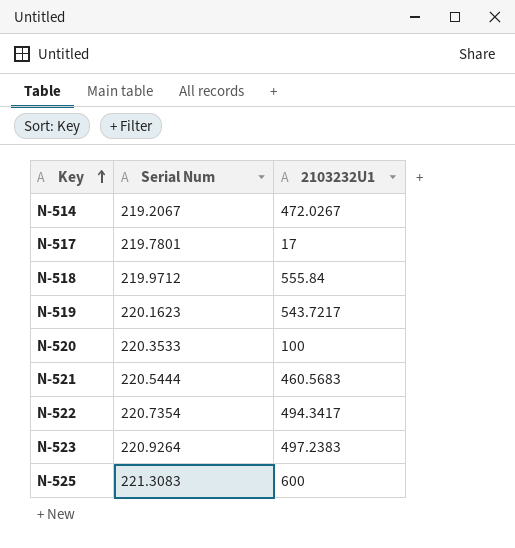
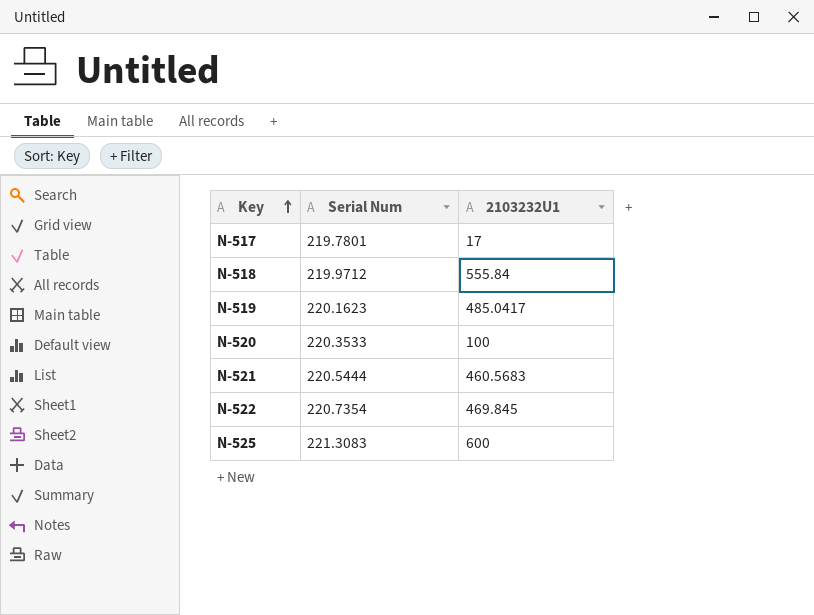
row N-514: 219.2067 | 472.0267 -> none
row N-523: 220.9264 | 497.2383 -> none
N-519 | 2103232U1: 543.7217 -> 485.0417
N-522 | 2103232U1: 494.3417 -> 469.845

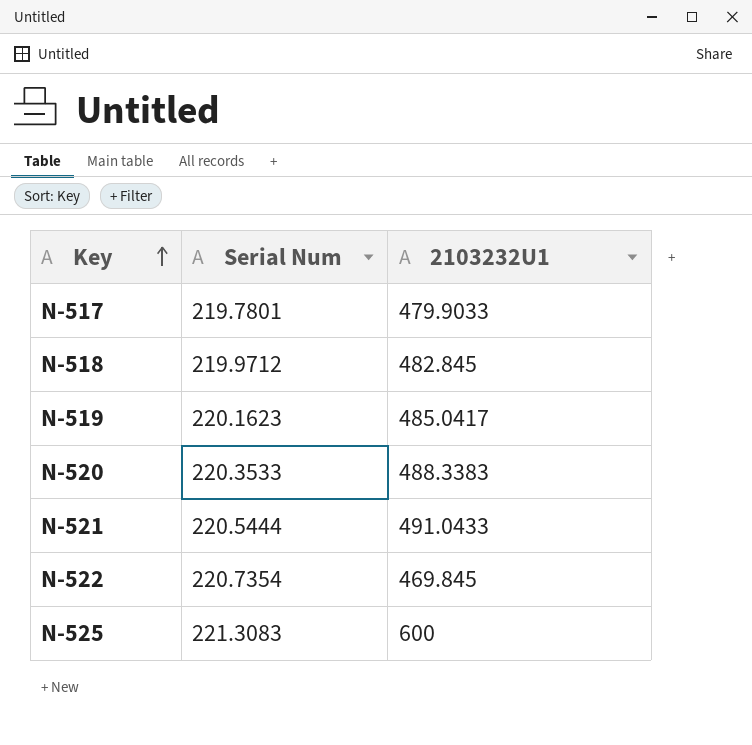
N-517 | 2103232U1: 17 -> 479.9033
N-518 | 2103232U1: 555.84 -> 482.845
N-520 | 2103232U1: 100 -> 488.3383
N-521 | 2103232U1: 460.5683 -> 491.0433

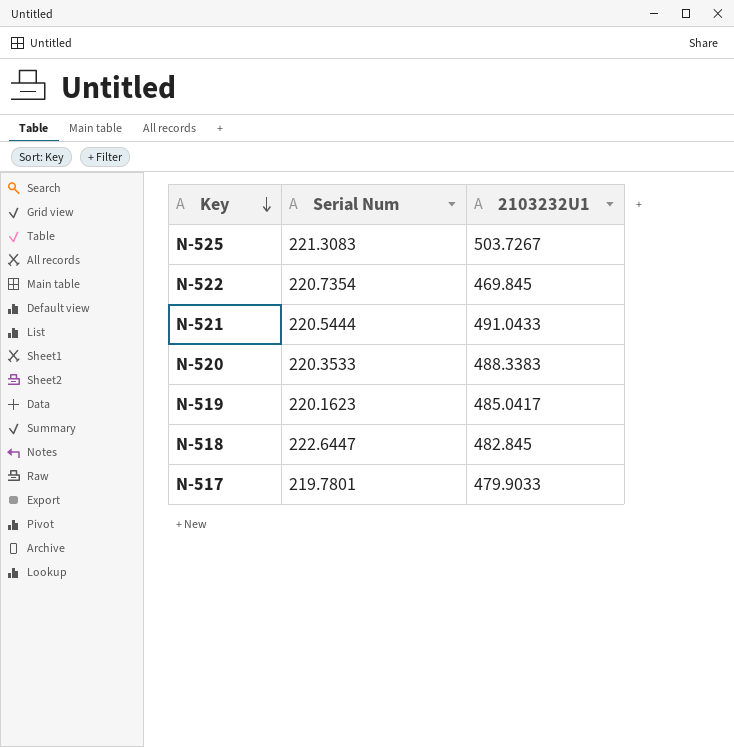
row order: Key ascending -> Key descending
N-525 | 2103232U1: 600 -> 503.7267
N-518 | Serial Num: 219.9712 -> 222.6447

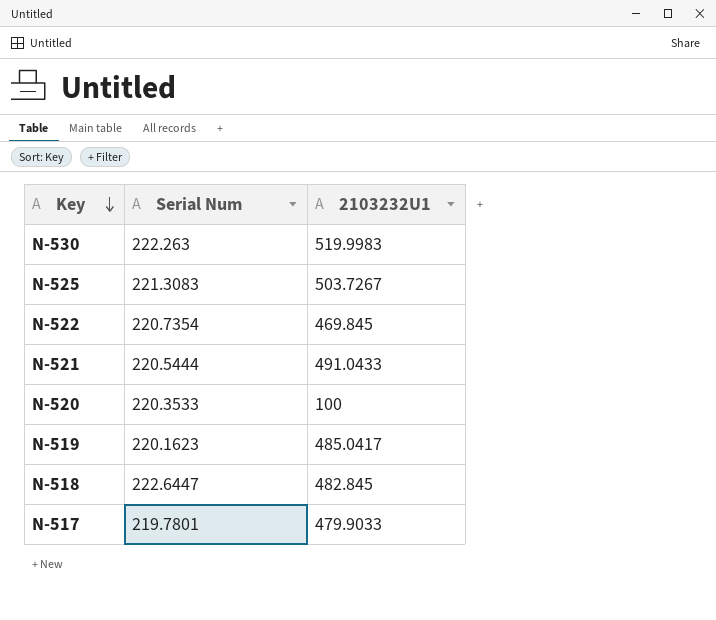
row N-530: none -> 222.263 | 519.9983
N-520 | 2103232U1: 488.3383 -> 100

